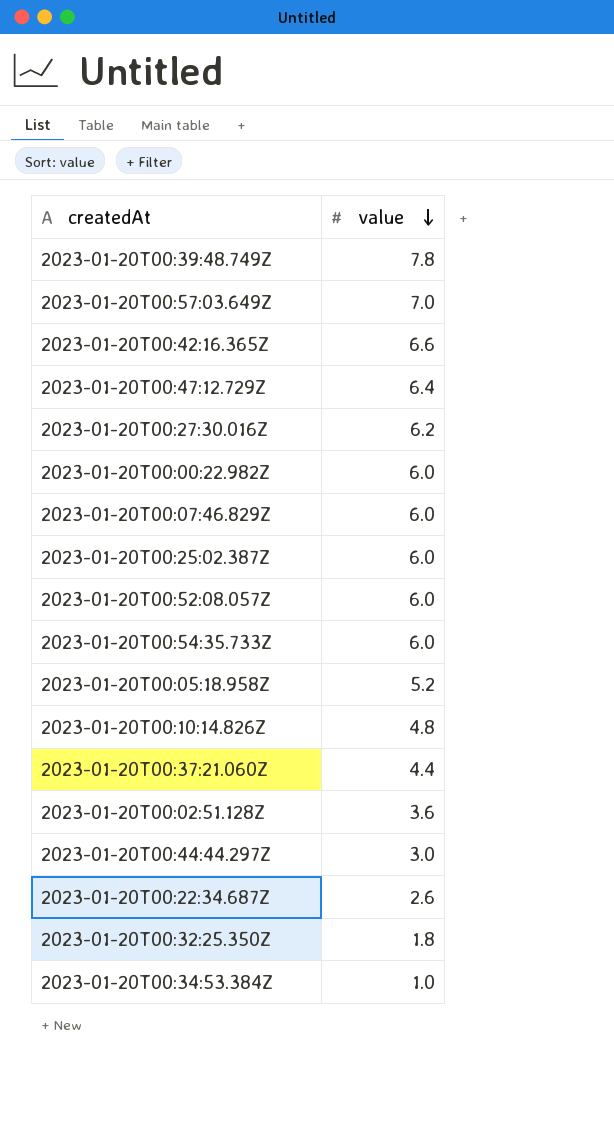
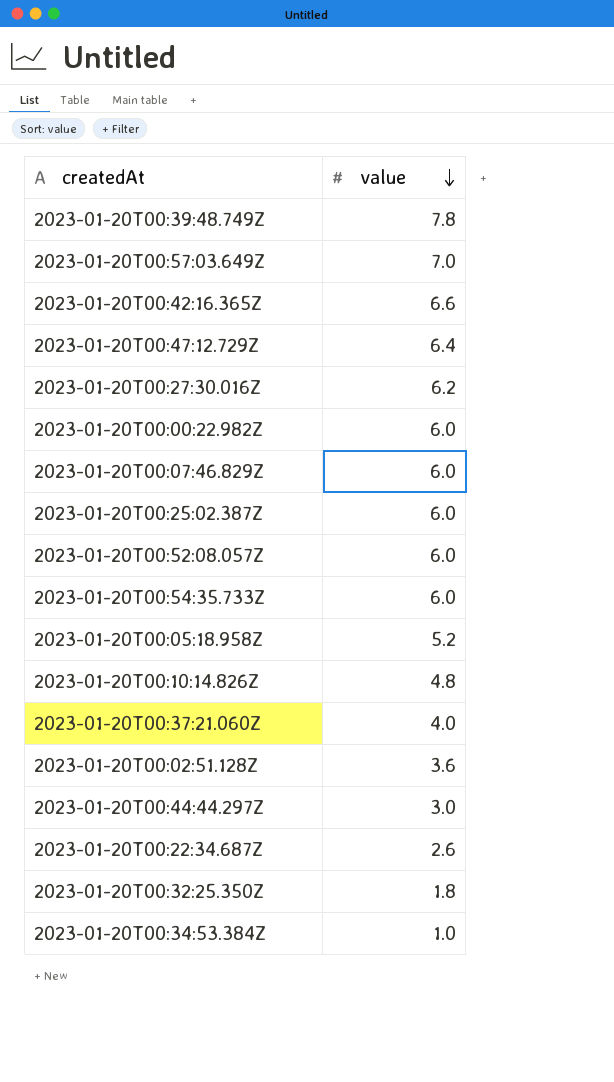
2023-01-20T00:37:21.060Z | value: 4.4 -> 4.0

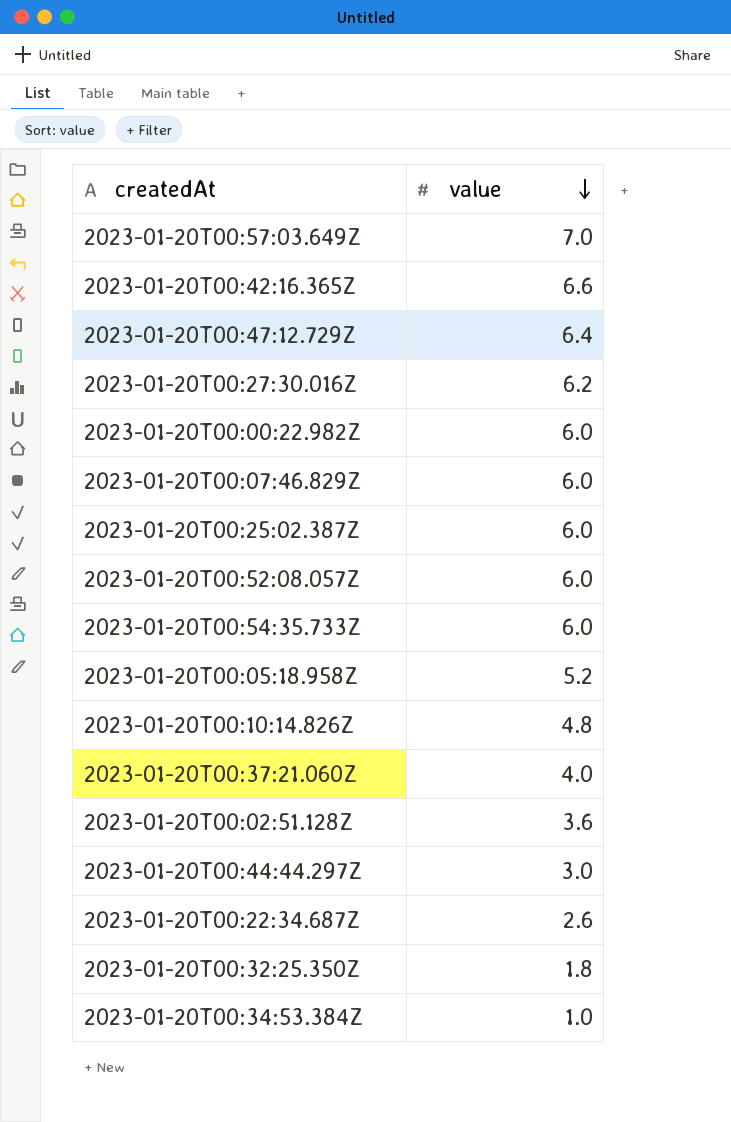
row 2023-01-20T00:39:48.749Z: 7.8 -> none

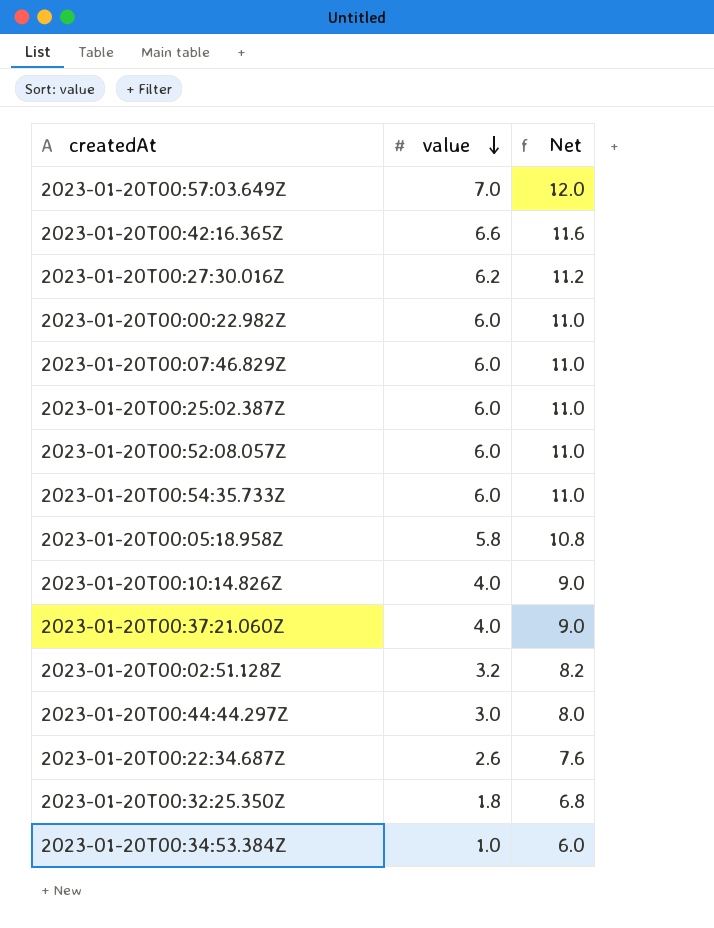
column Net | formula: none -> [value] + 5
row 2023-01-20T00:47:12.729Z: 6.4 -> none
2023-01-20T00:05:18.958Z | value: 5.2 -> 5.8
2023-01-20T00:10:14.826Z | value: 4.8 -> 4.0
2023-01-20T00:02:51.128Z | value: 3.6 -> 3.2

